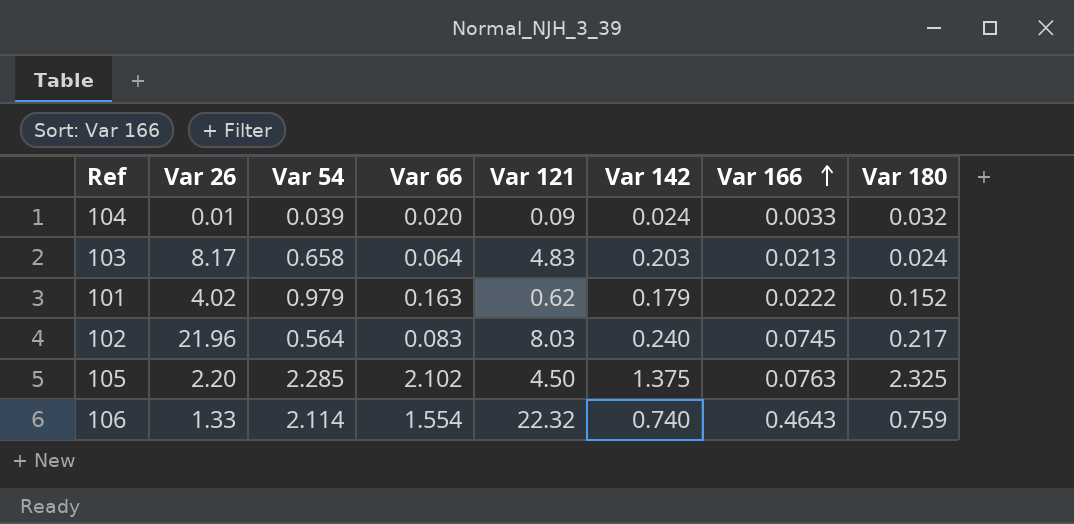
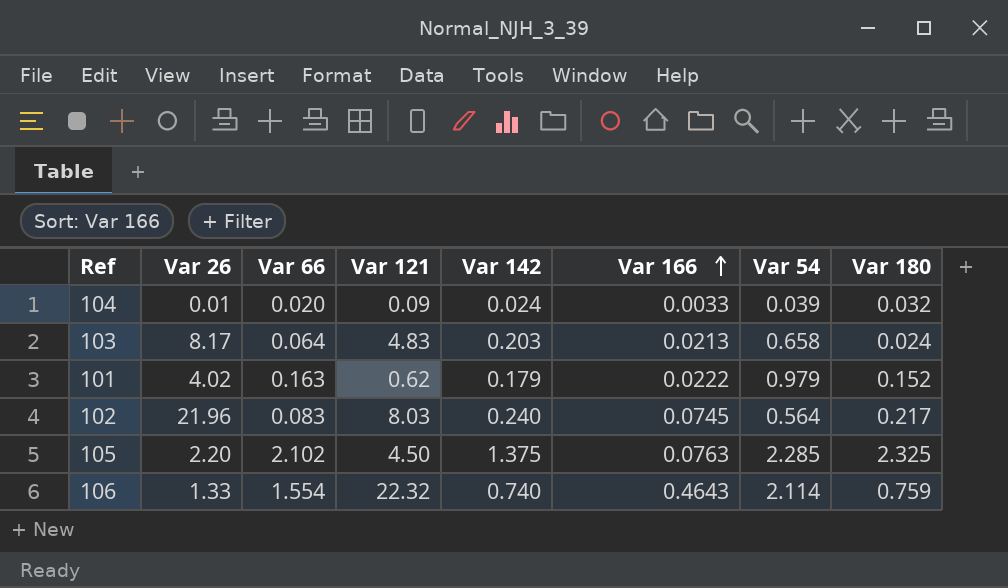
column Var 54 | position: 3 -> 7

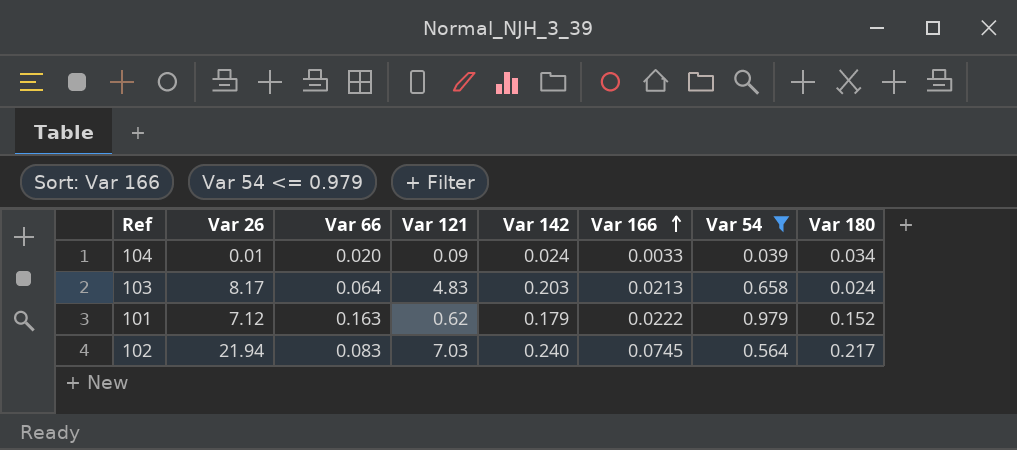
filter: none -> Var 54 <= 0.979
104 | Var 180: 0.032 -> 0.034
101 | Var 26: 4.02 -> 7.12
102 | Var 26: 21.96 -> 21.94
102 | Var 121: 8.03 -> 7.03

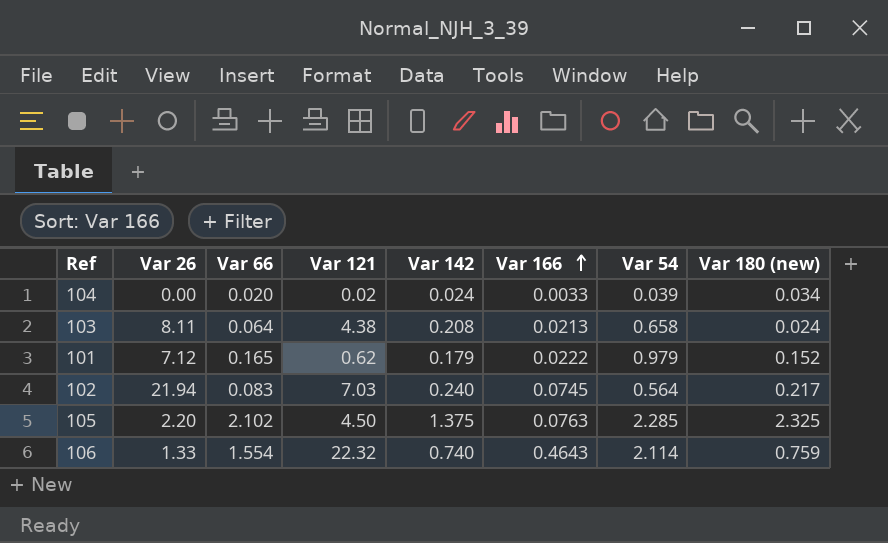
filter: Var 54 <= 0.979 -> none
column name: Var 180 -> Var 180 (new)
104 | Var 26: 0.01 -> 0.00
104 | Var 121: 0.09 -> 0.02
103 | Var 26: 8.17 -> 8.11
103 | Var 121: 4.83 -> 4.38
103 | Var 142: 0.203 -> 0.208
101 | Var 66: 0.163 -> 0.165

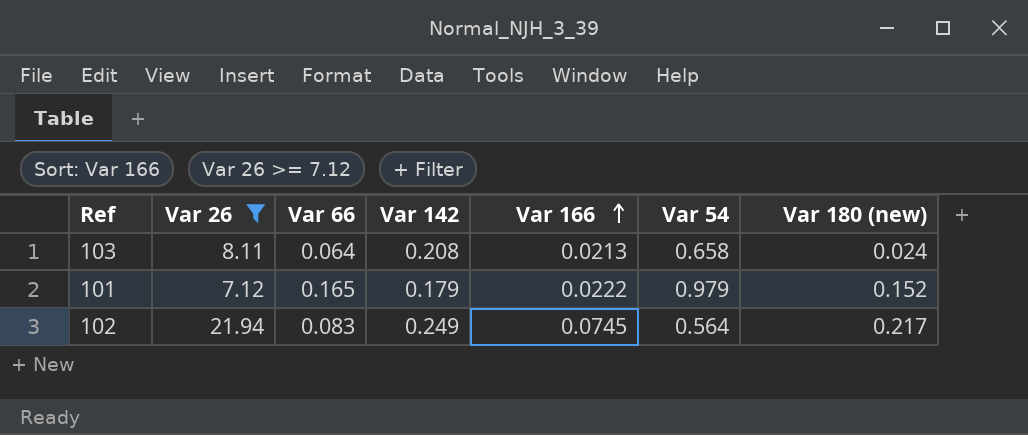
filter: none -> Var 26 >= 7.12
column Var 121 | position: 4 -> none
102 | Var 142: 0.240 -> 0.249

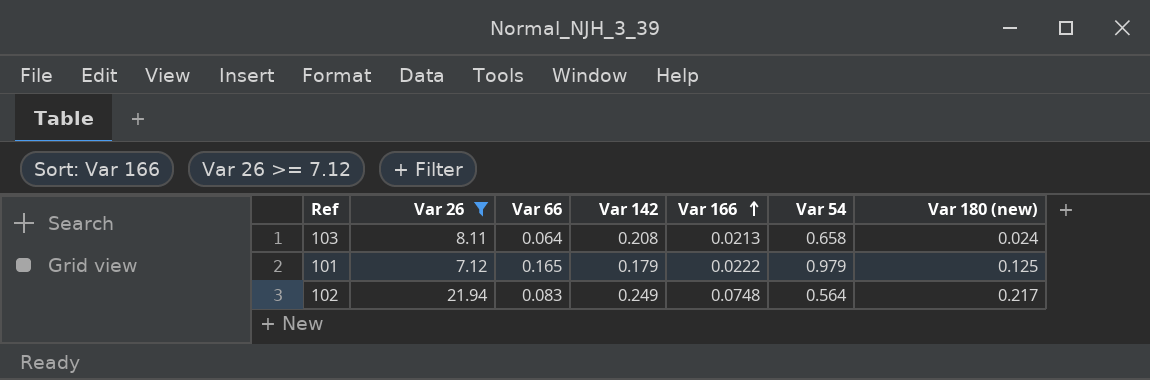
101 | Var 180 (new): 0.152 -> 0.125
102 | Var 166: 0.0745 -> 0.0748

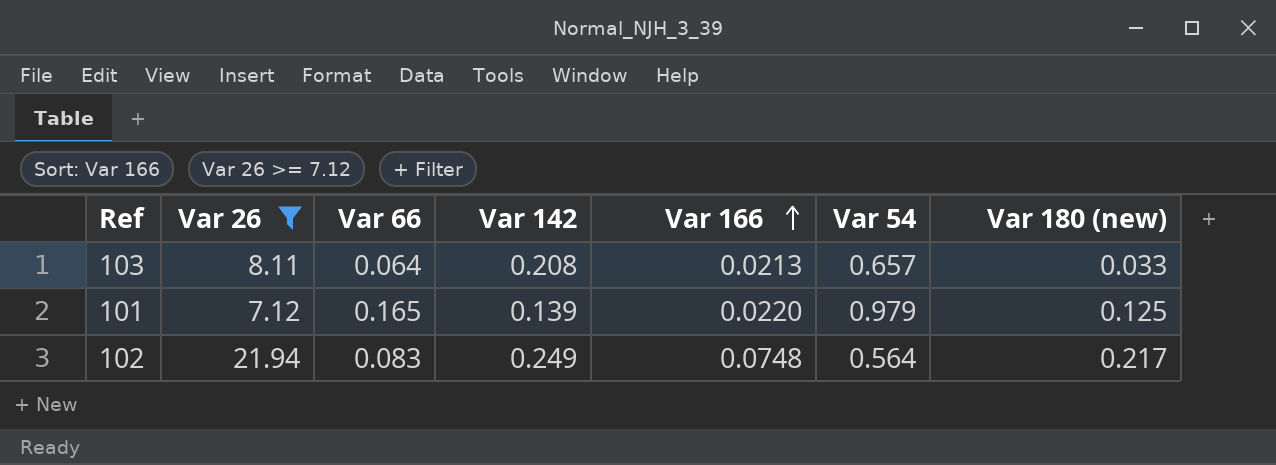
103 | Var 54: 0.658 -> 0.657
103 | Var 180 (new): 0.024 -> 0.033
101 | Var 142: 0.179 -> 0.139
101 | Var 166: 0.0222 -> 0.0220

